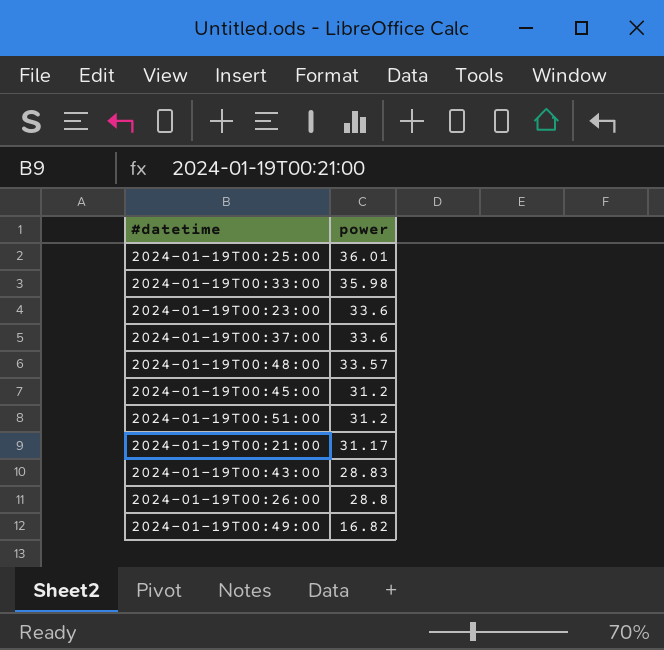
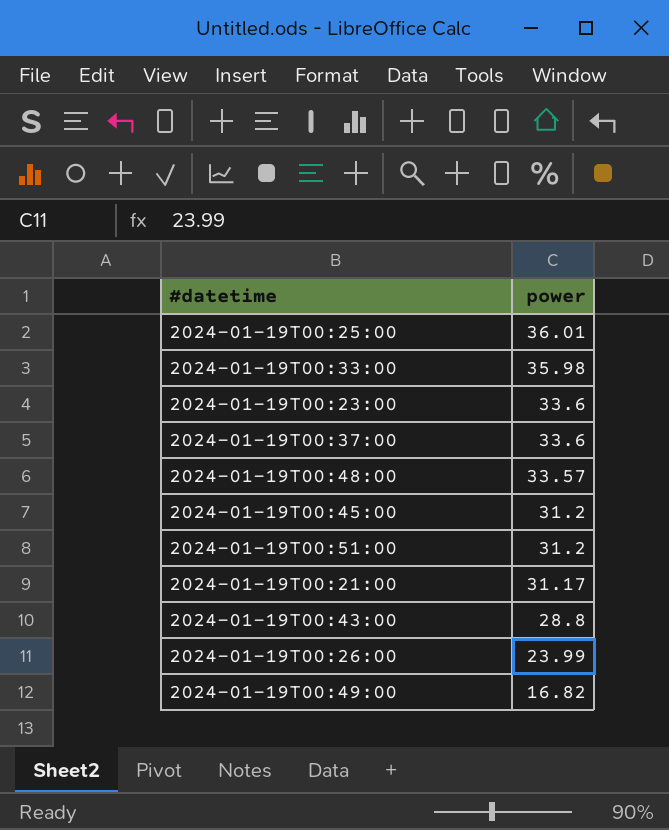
2024-01-19T00:43:00 | power: 28.83 -> 28.8
2024-01-19T00:26:00 | power: 28.8 -> 23.99

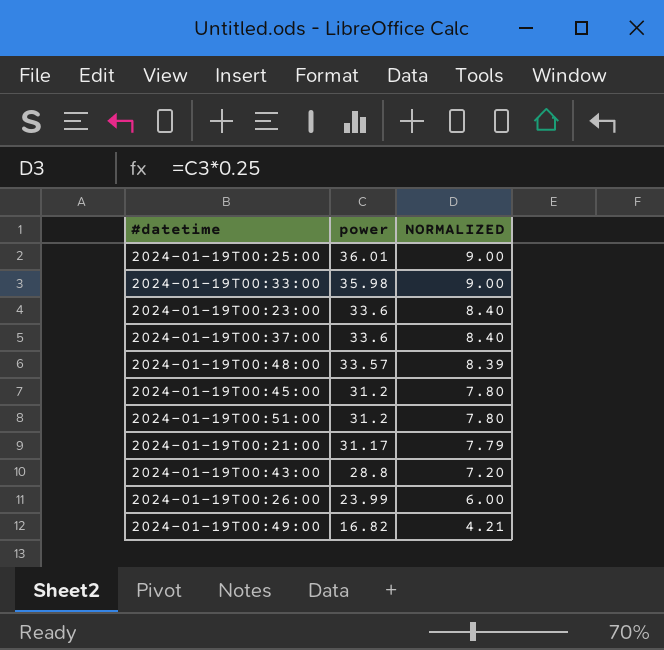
column NORMALIZED | formula: none -> [power] * 0.25

